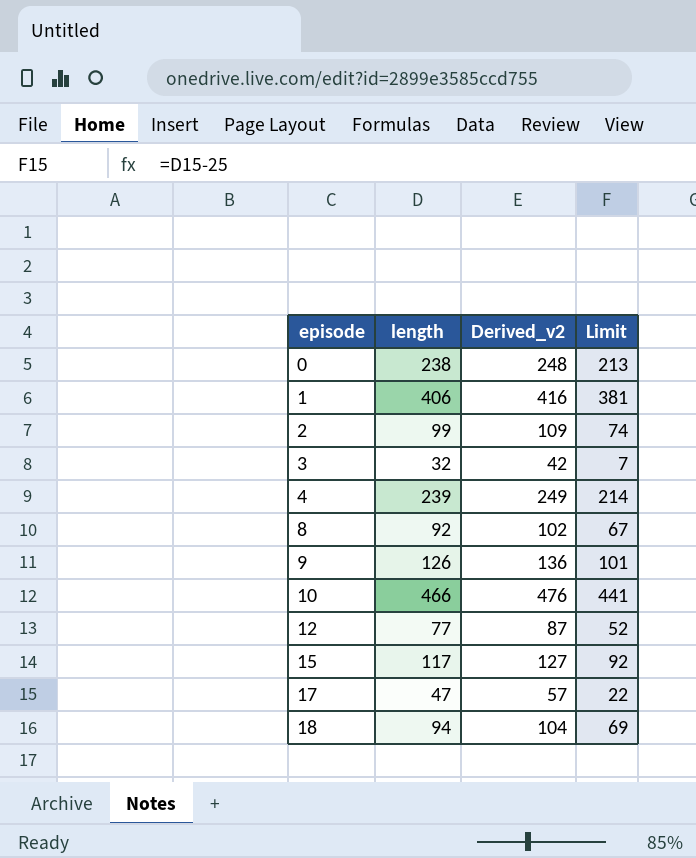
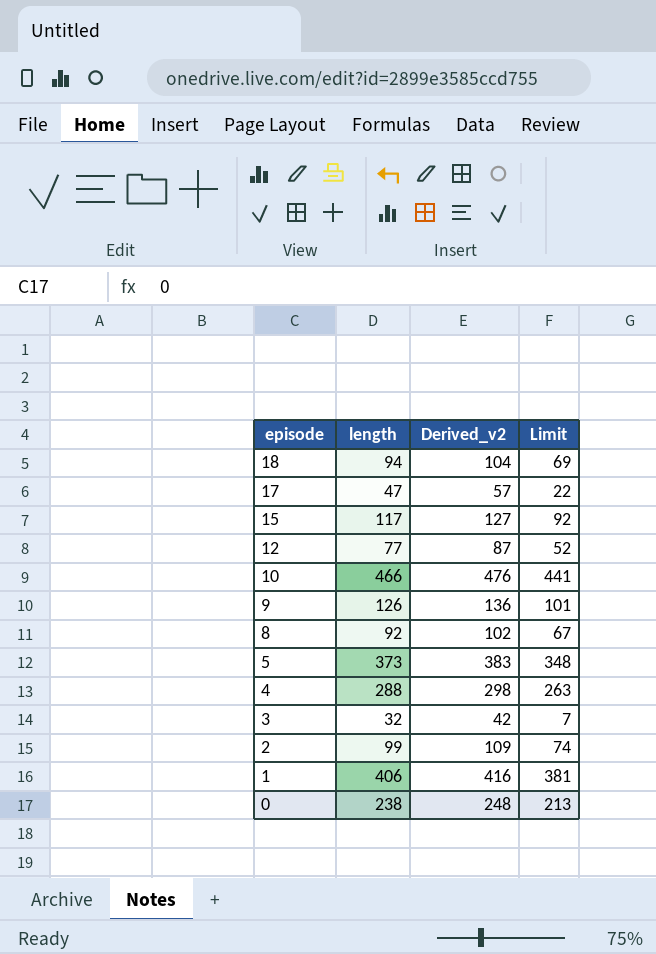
row order: episode ascending -> episode descending
row 5: none -> 373 | 383 | 348
4 | length: 239 -> 288
4 | Derived_v2: 249 -> 298
4 | Limit: 214 -> 263

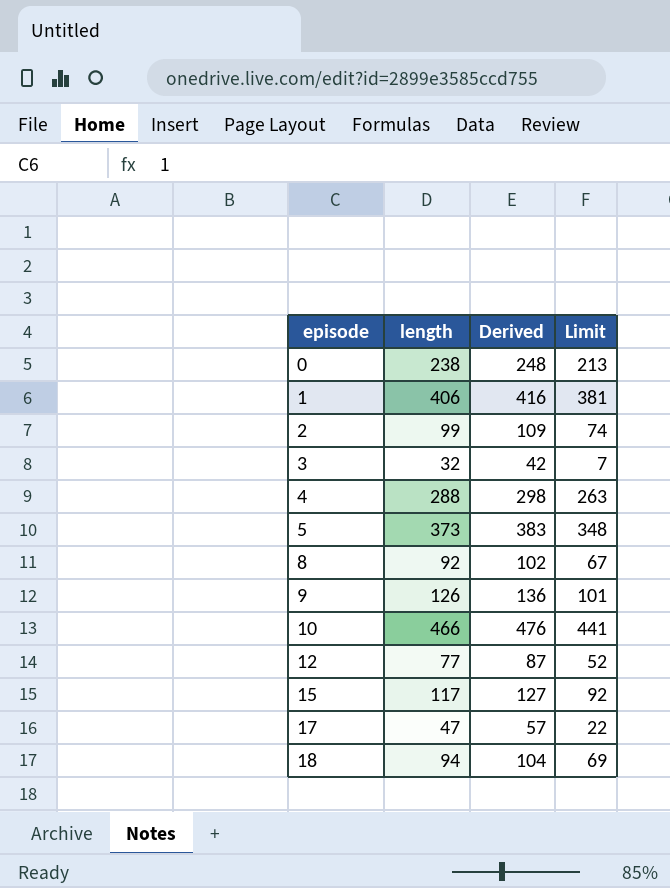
row order: episode descending -> episode ascending
column name: Derived_v2 -> Derived

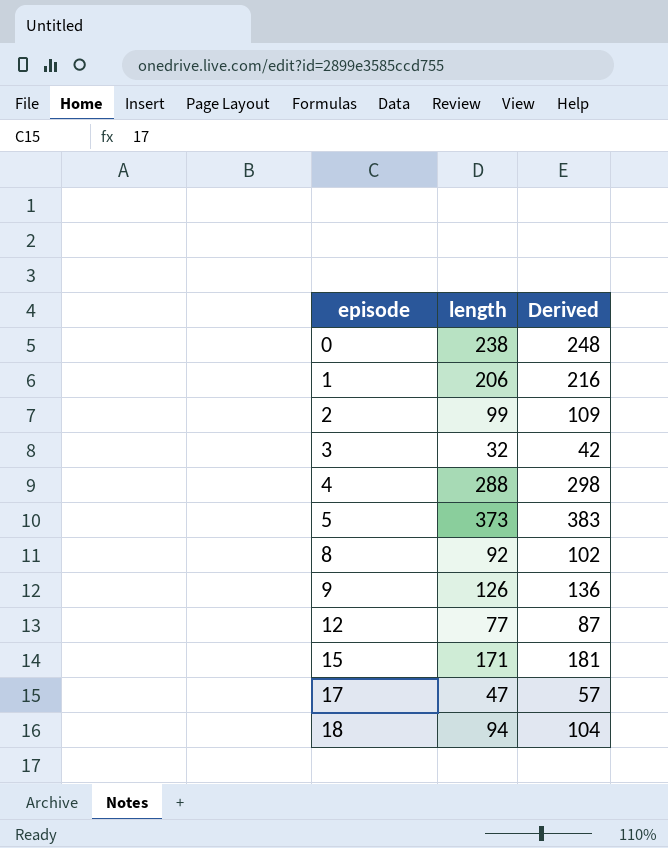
column Limit | formula: [length] - 25 -> none
row 10: 466 | 476 | 441 -> none
1 | length: 406 -> 206
1 | Derived: 416 -> 216
15 | length: 117 -> 171
15 | Derived: 127 -> 181

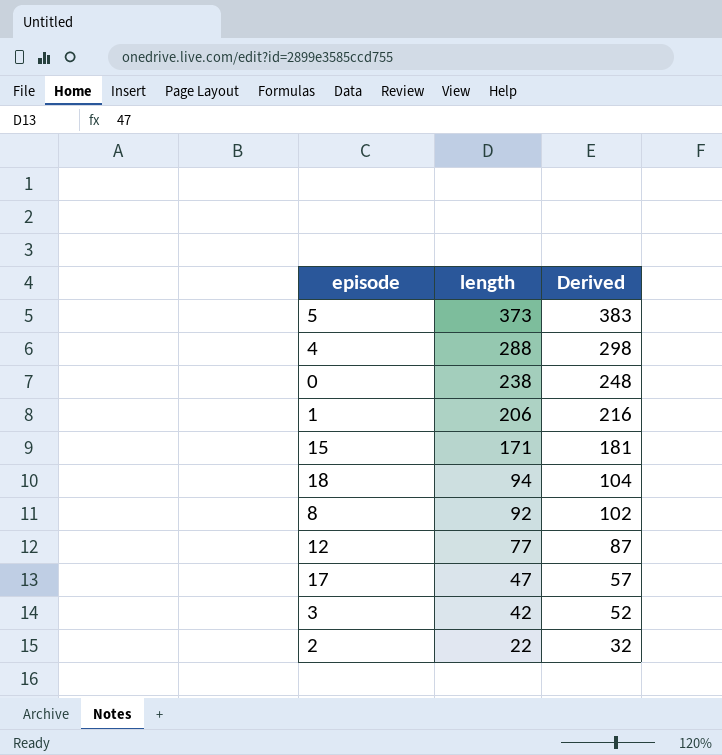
row order: episode ascending -> length descending
row 9: 126 | 136 -> none
3 | length: 32 -> 42
3 | Derived: 42 -> 52
2 | length: 99 -> 22
2 | Derived: 109 -> 32

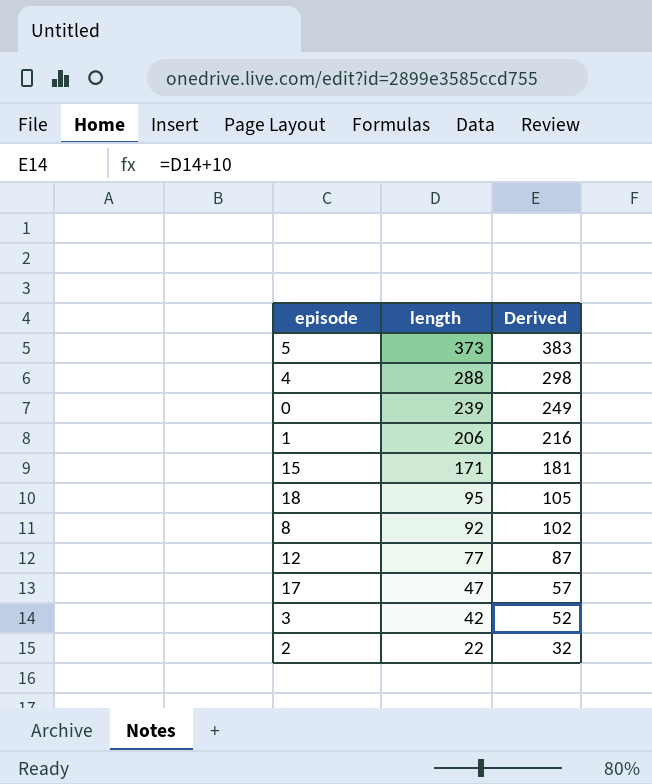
0 | length: 238 -> 239
0 | Derived: 248 -> 249
18 | length: 94 -> 95
18 | Derived: 104 -> 105

